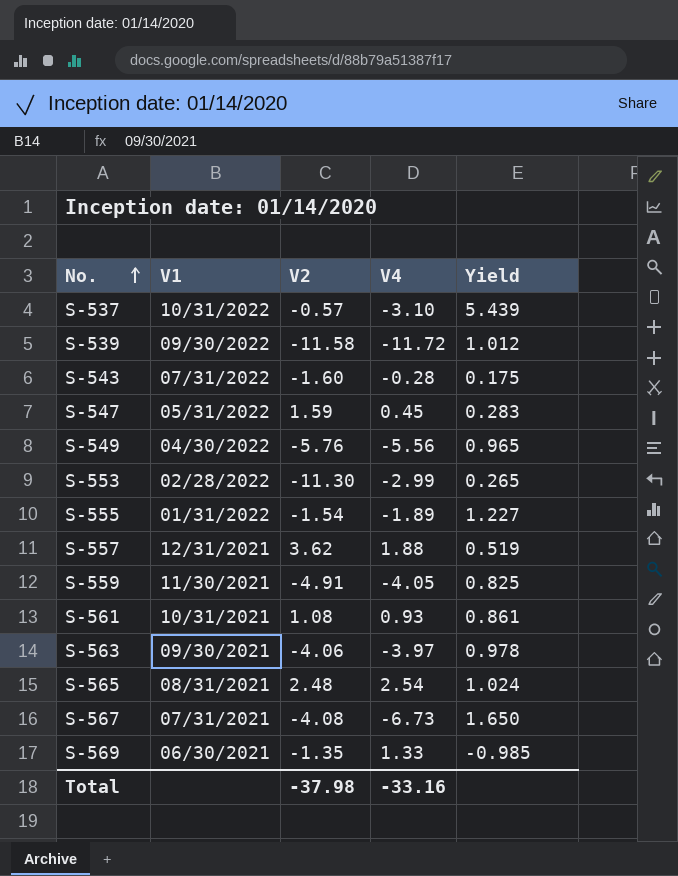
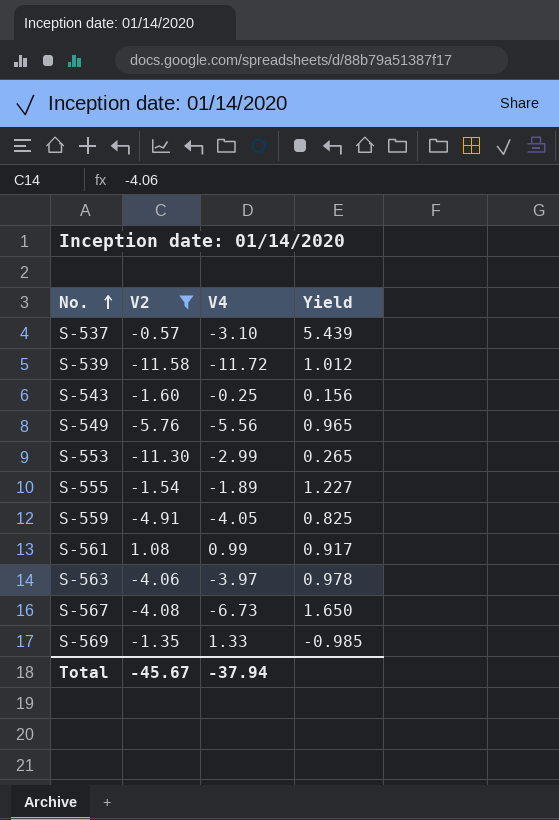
filter: none -> V2 <= 1.08
column V1 | position: 2 -> none
S-543 | V4: -0.28 -> -0.25
S-543 | Yield: 0.175 -> 0.156
S-561 | V4: 0.93 -> 0.99
S-561 | Yield: 0.861 -> 0.917
Total | V2: -37.98 -> -45.67
Total | V4: -33.16 -> -37.94

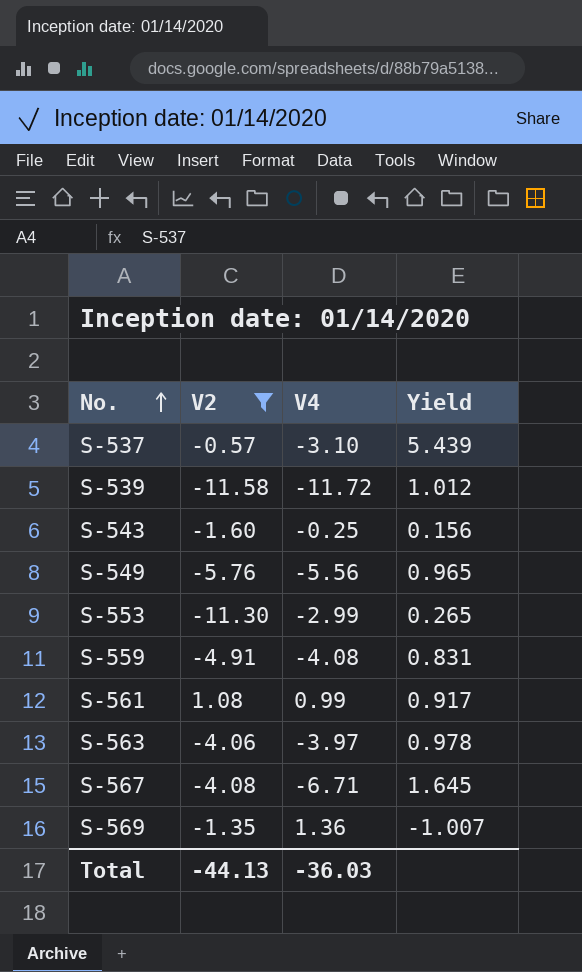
row S-555: -1.54 | -1.89 | 1.227 -> none
S-559 | V4: -4.05 -> -4.08
S-559 | Yield: 0.825 -> 0.831
S-567 | V4: -6.73 -> -6.71
S-567 | Yield: 1.650 -> 1.645
S-569 | V4: 1.33 -> 1.36
S-569 | Yield: -0.985 -> -1.007
Total | V2: -45.67 -> -44.13
Total | V4: -37.94 -> -36.03

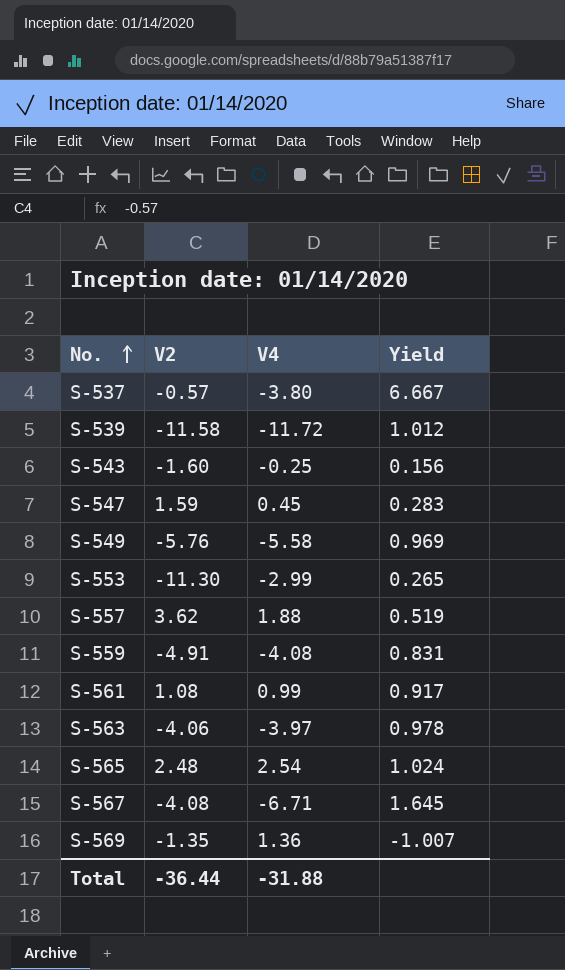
filter: V2 <= 1.08 -> none
S-537 | V4: -3.10 -> -3.80
S-537 | Yield: 5.439 -> 6.667
S-549 | V4: -5.56 -> -5.58
S-549 | Yield: 0.965 -> 0.969
Total | V2: -44.13 -> -36.44
Total | V4: -36.03 -> -31.88

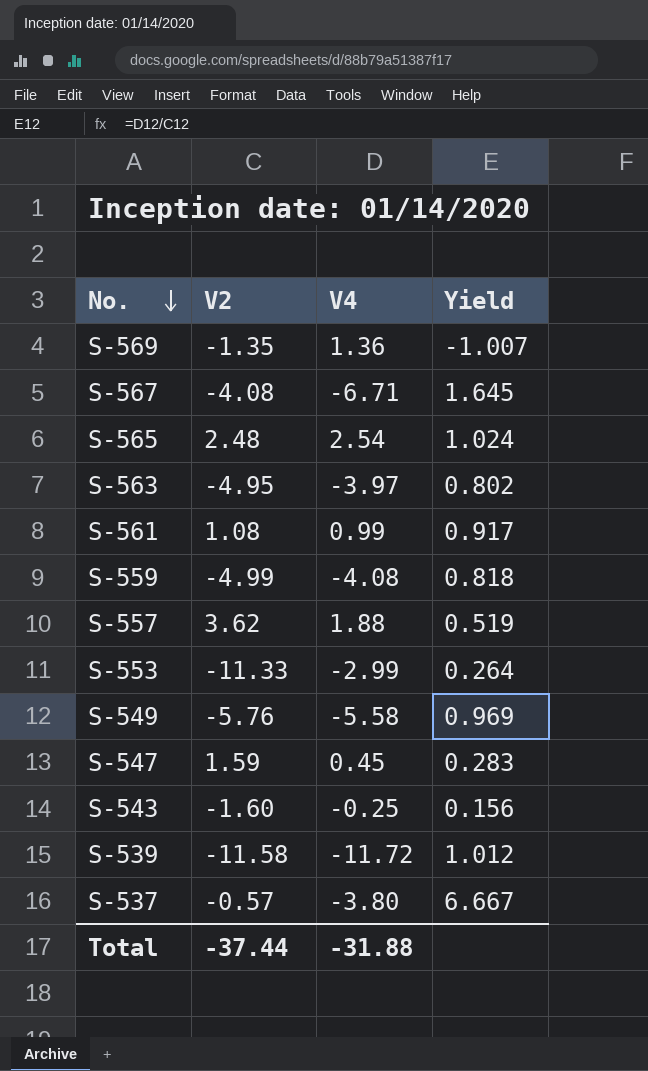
row order: No. ascending -> No. descending
S-563 | V2: -4.06 -> -4.95
S-563 | Yield: 0.978 -> 0.802
S-559 | V2: -4.91 -> -4.99
S-559 | Yield: 0.831 -> 0.818
S-553 | V2: -11.30 -> -11.33
S-553 | Yield: 0.265 -> 0.264
Total | V2: -36.44 -> -37.44

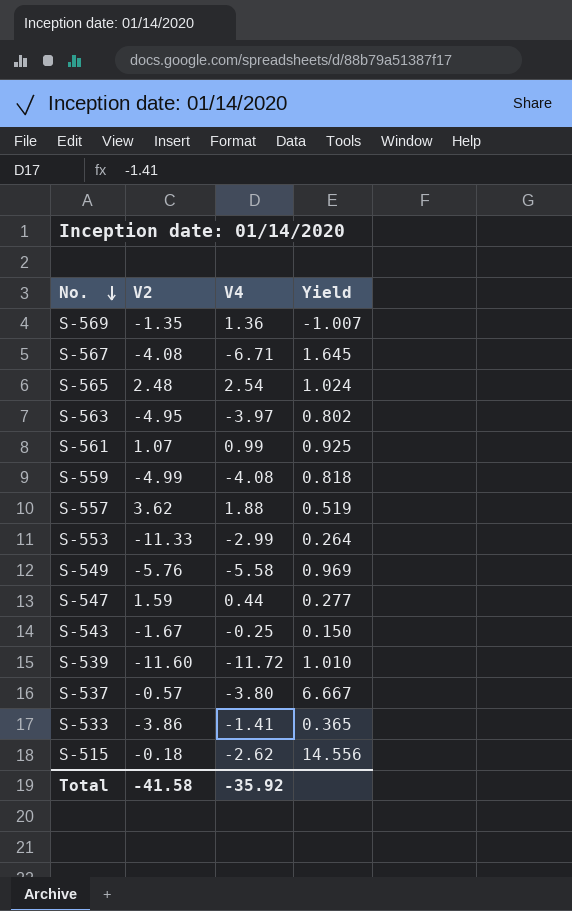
S-561 | V2: 1.08 -> 1.07
S-561 | Yield: 0.917 -> 0.925
S-547 | V4: 0.45 -> 0.44
S-547 | Yield: 0.283 -> 0.277
S-543 | V2: -1.60 -> -1.67
S-543 | Yield: 0.156 -> 0.150
S-539 | V2: -11.58 -> -11.60
S-539 | Yield: 1.012 -> 1.010
row S-533: none -> -3.86 | -1.41 | 0.365
row S-515: none -> -0.18 | -2.62 | 14.556
Total | V2: -37.44 -> -41.58
Total | V4: -31.88 -> -35.92

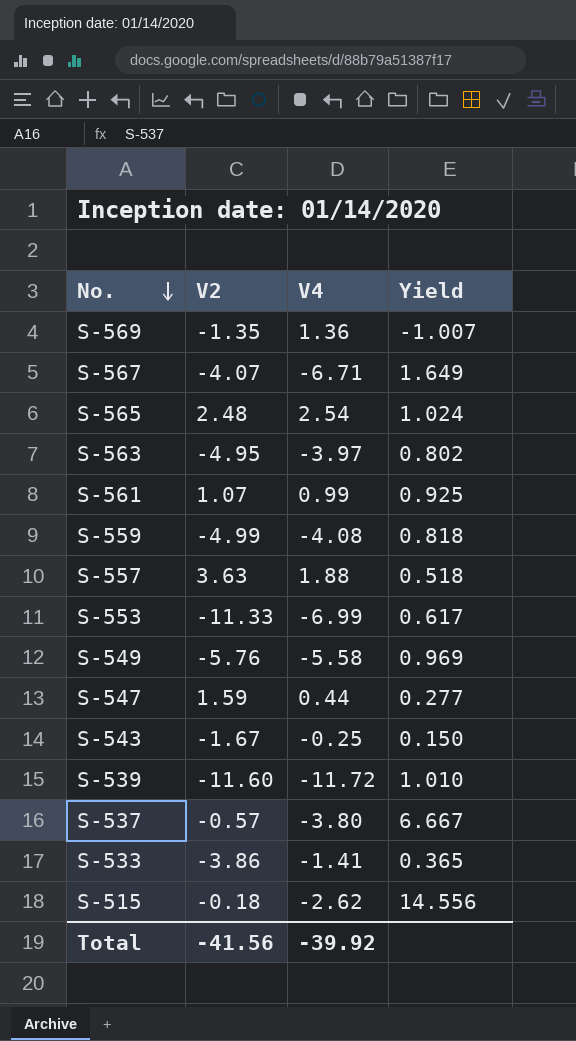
S-567 | V2: -4.08 -> -4.07
S-567 | Yield: 1.645 -> 1.649
S-557 | V2: 3.62 -> 3.63
S-557 | Yield: 0.519 -> 0.518
S-553 | V4: -2.99 -> -6.99
S-553 | Yield: 0.264 -> 0.617
Total | V2: -41.58 -> -41.56
Total | V4: -35.92 -> -39.92

